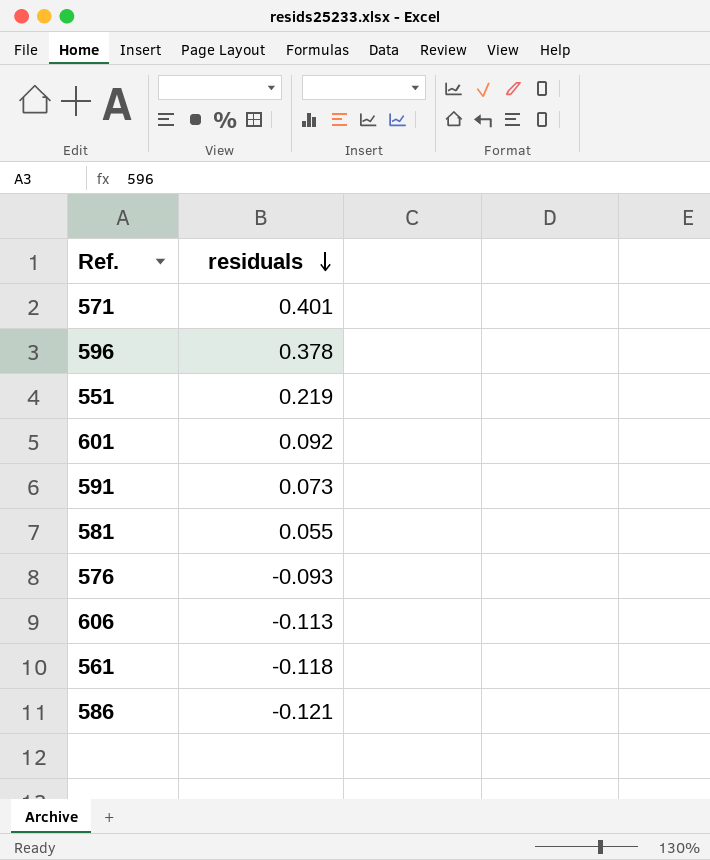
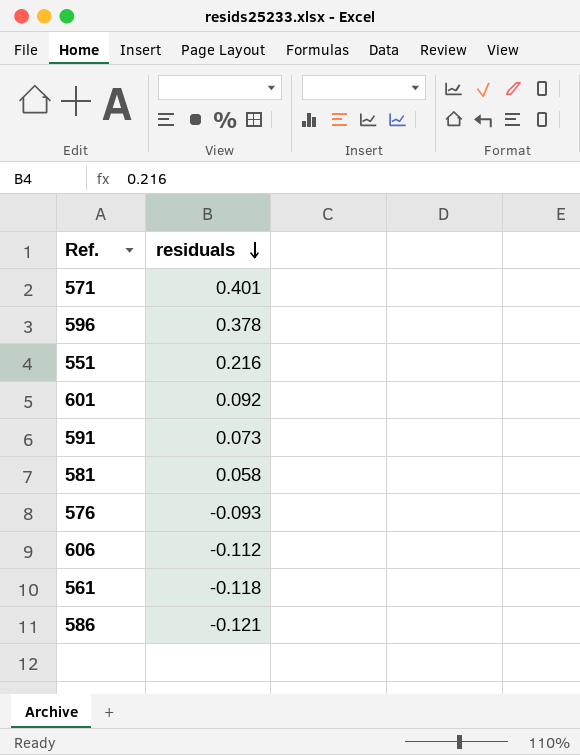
551 | residuals: 0.219 -> 0.216
581 | residuals: 0.055 -> 0.058
606 | residuals: -0.113 -> -0.112

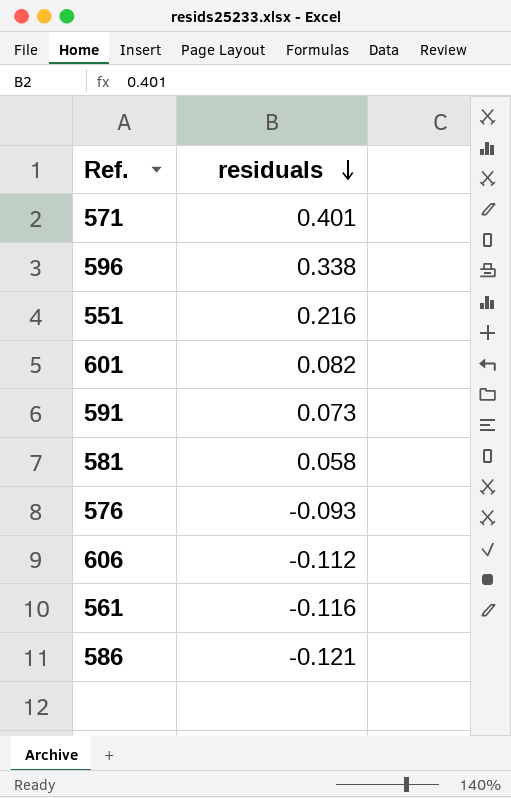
596 | residuals: 0.378 -> 0.338
601 | residuals: 0.092 -> 0.082
561 | residuals: -0.118 -> -0.116

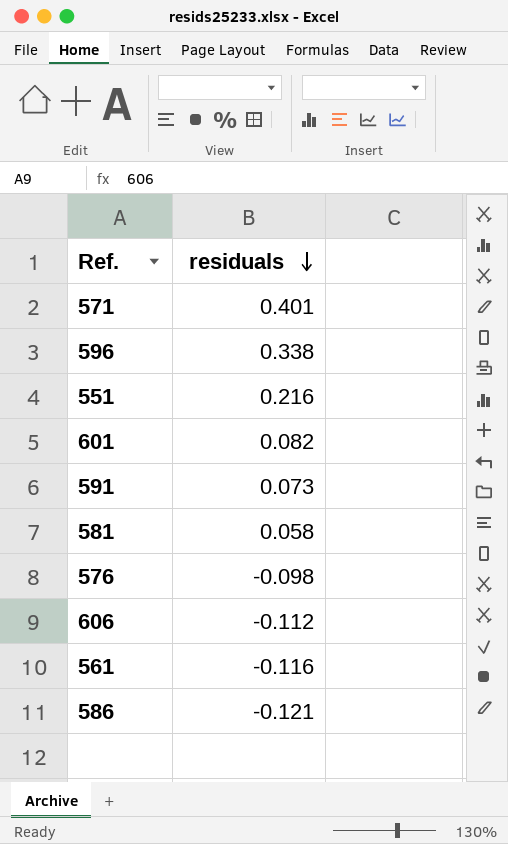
576 | residuals: -0.093 -> -0.098

